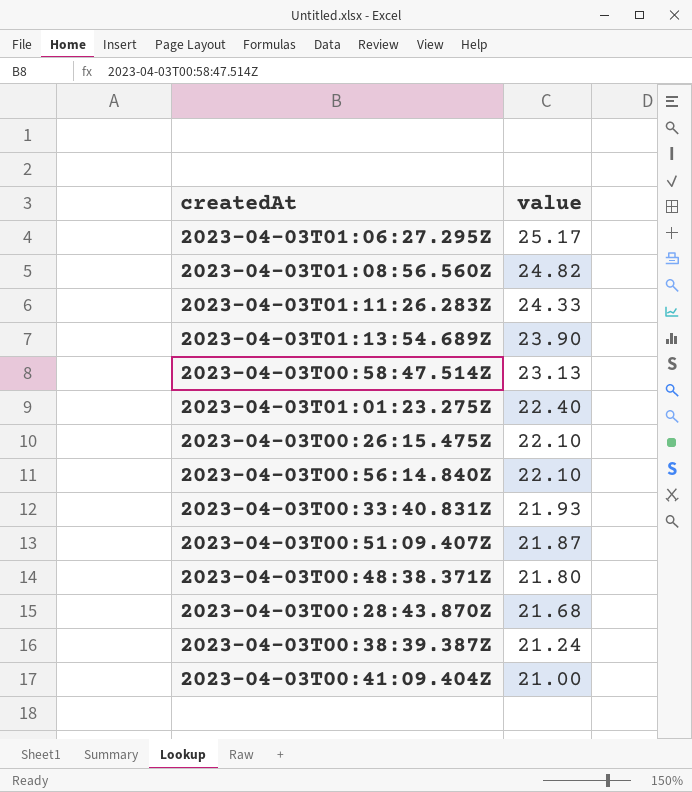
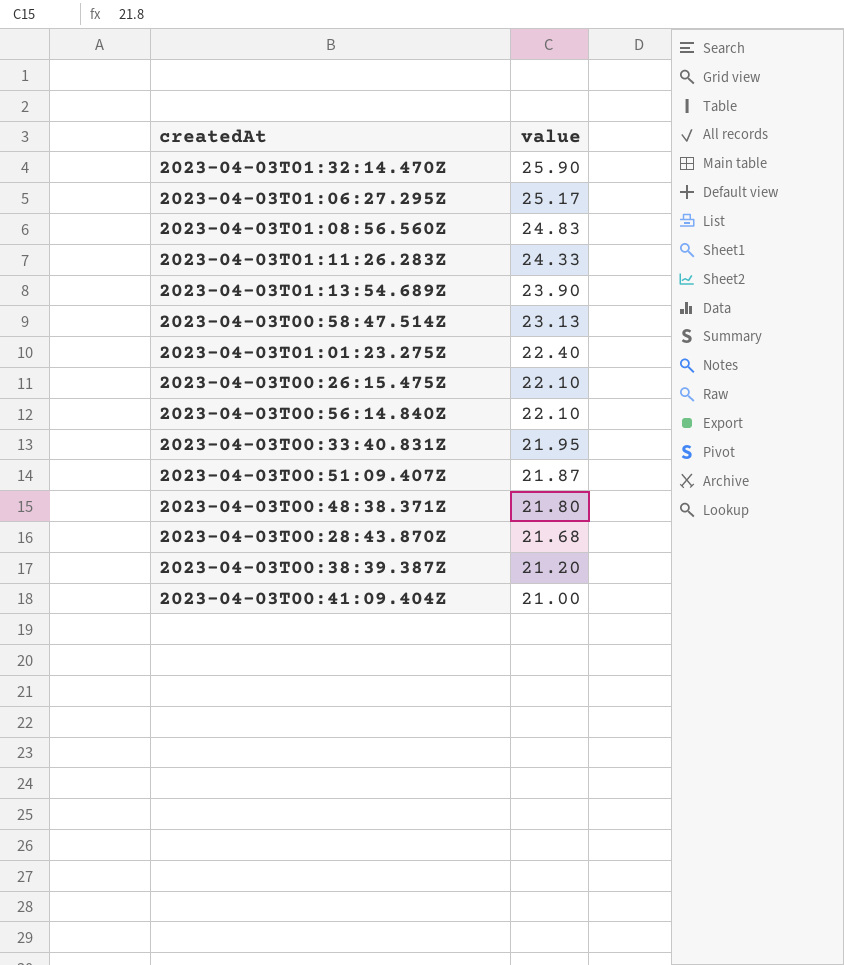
row 2023-04-03T01:32:14.470Z: none -> 25.90
2023-04-03T01:08:56.560Z | value: 24.82 -> 24.83
2023-04-03T00:33:40.831Z | value: 21.93 -> 21.95
2023-04-03T00:38:39.387Z | value: 21.24 -> 21.20

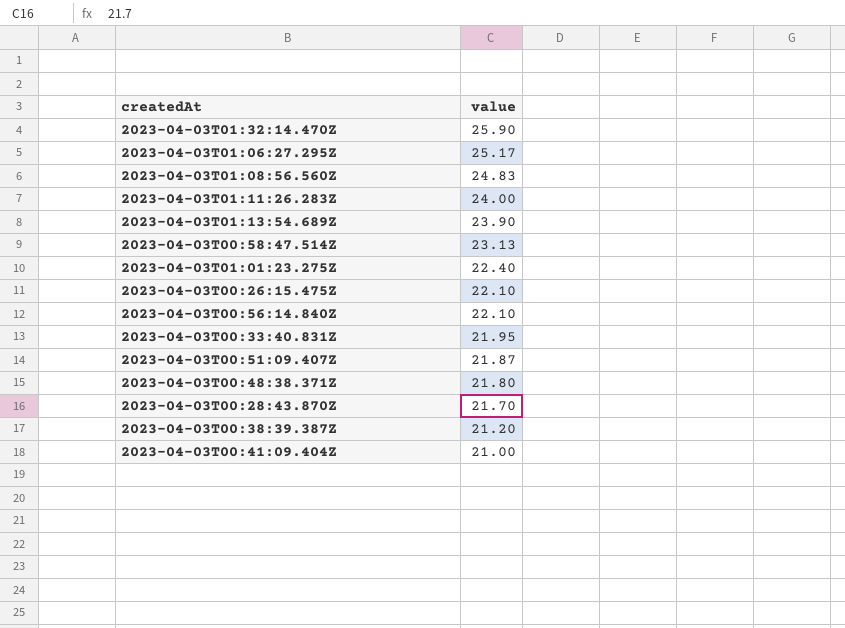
2023-04-03T01:11:26.283Z | value: 24.33 -> 24.00
2023-04-03T00:28:43.870Z | value: 21.68 -> 21.70

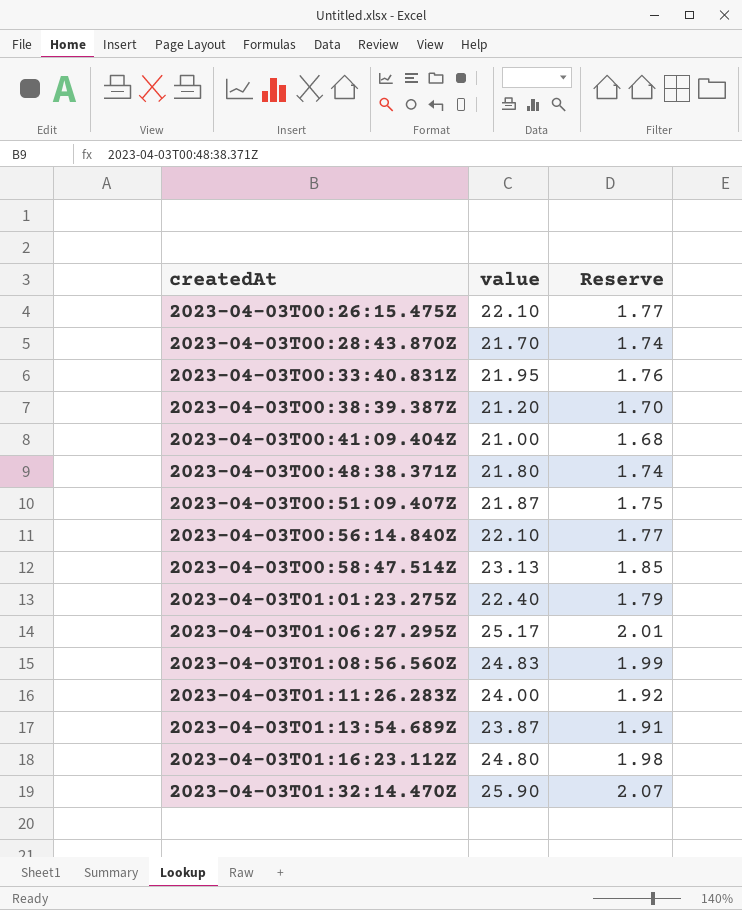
row order: value descending -> createdAt ascending
column Reserve | formula: none -> [value] * 0.08
2023-04-03T01:13:54.689Z | value: 23.90 -> 23.87
row 2023-04-03T01:16:23.112Z: none -> 24.80 | 1.98

